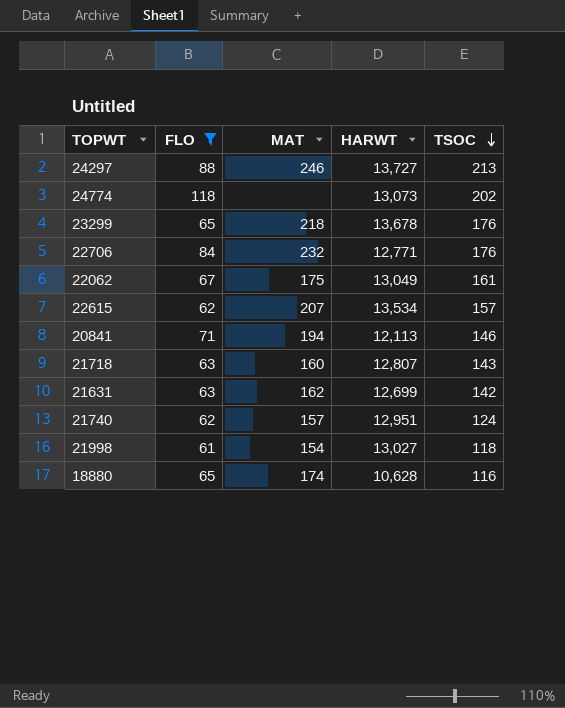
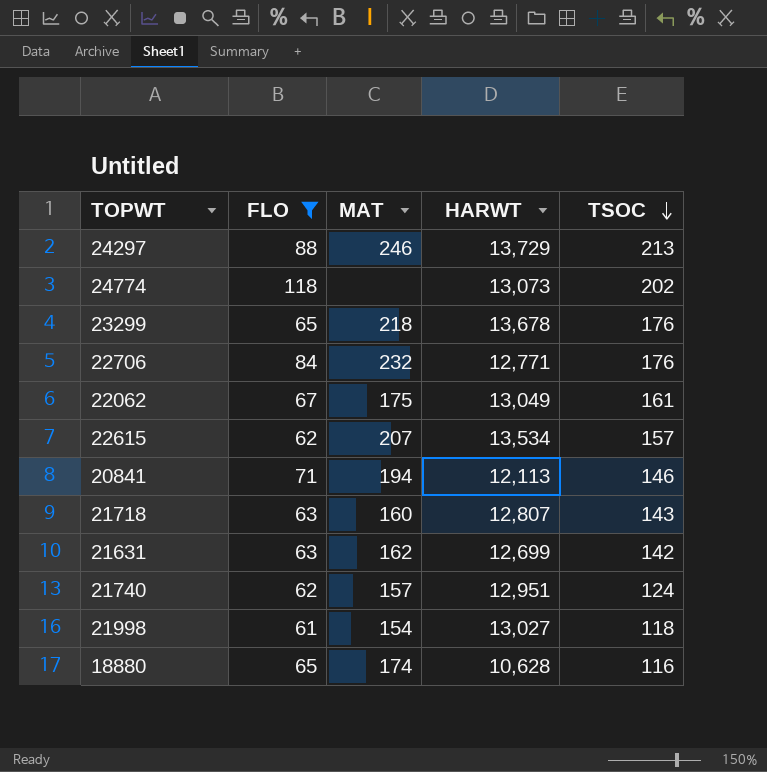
24297 | HARWT: 13,727 -> 13,729

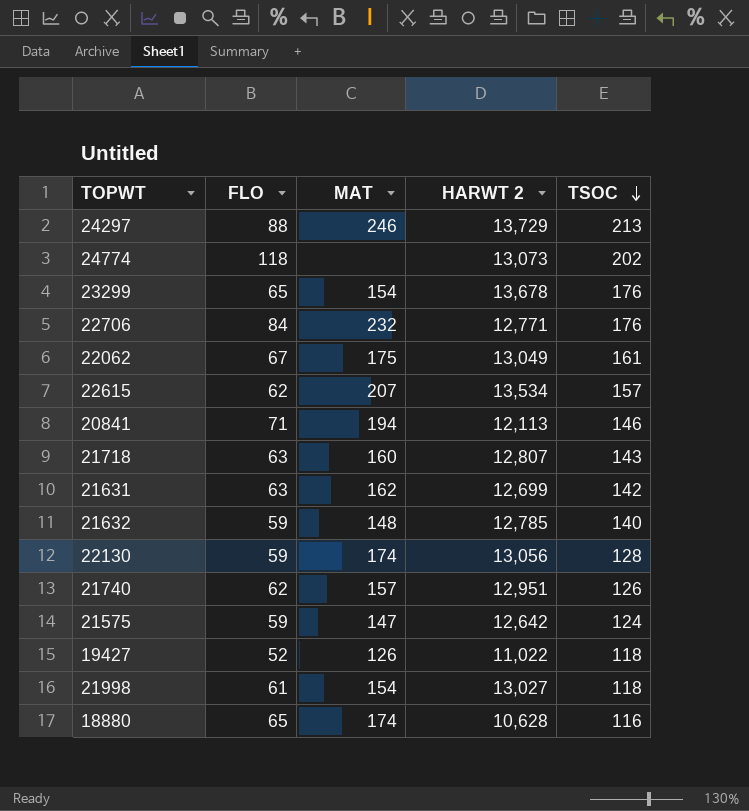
filter: FLO >= 61 -> none
column name: HARWT -> HARWT 2
23299 | MAT: 218 -> 154
21740 | TSOC: 124 -> 126

